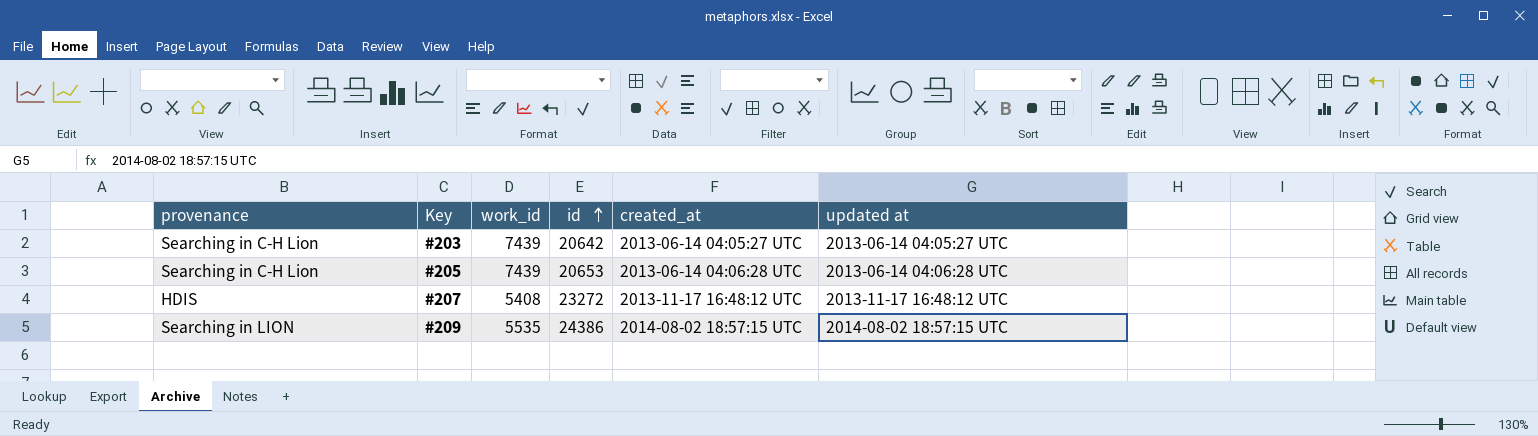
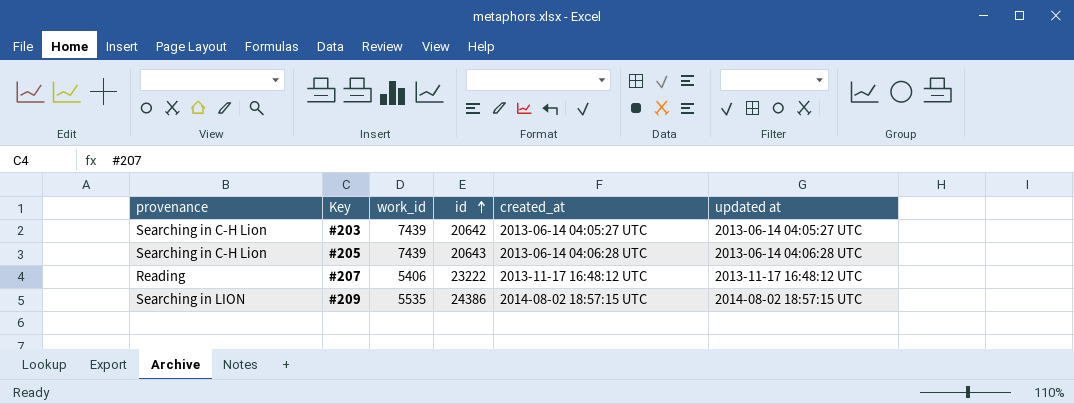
#205 | id: 20653 -> 20643
#207 | provenance: HDIS -> Reading
#207 | work_id: 5408 -> 5406
#207 | id: 23272 -> 23222

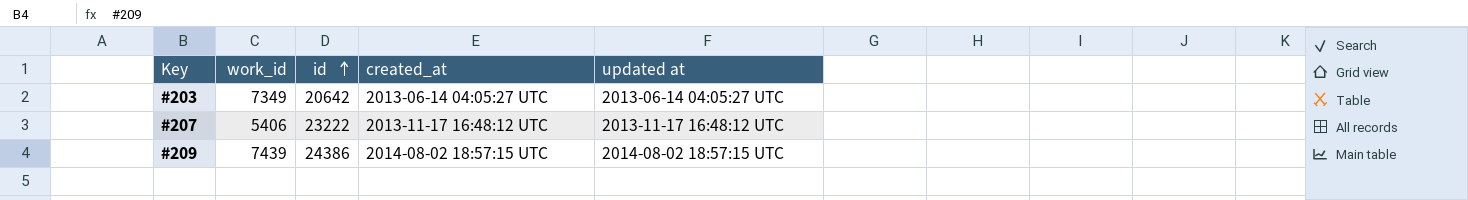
column provenance | position: 1 -> none
row #205: Searching in C-H Lion | 7439 | 20643 | 2013-06-14 04:06:28 UTC | 2013-06-14 04:06:28 UTC -> none
#203 | work_id: 7439 -> 7349
#209 | work_id: 5535 -> 7439

